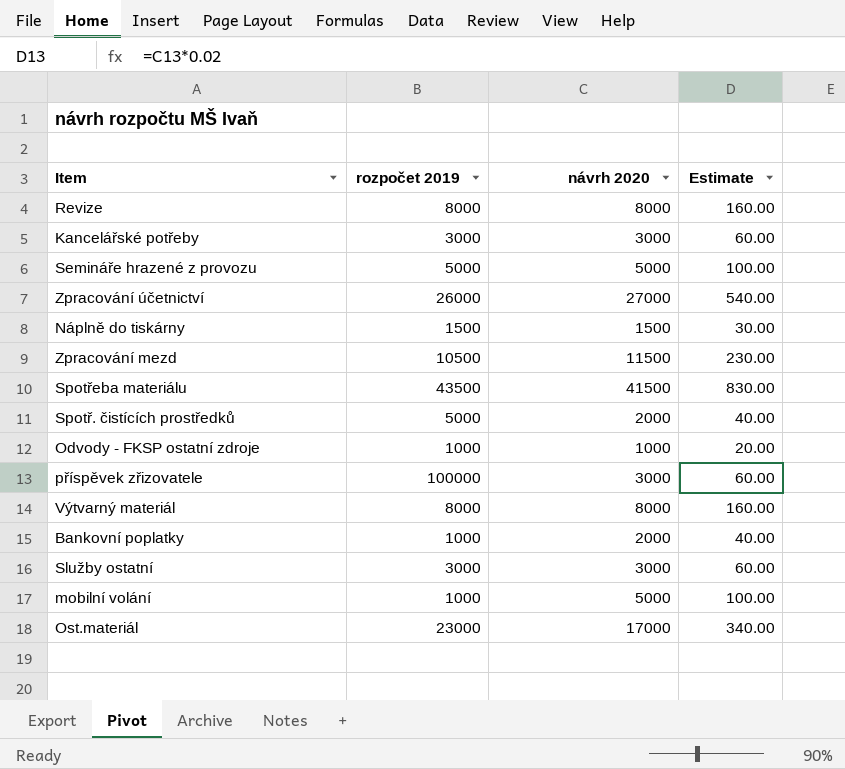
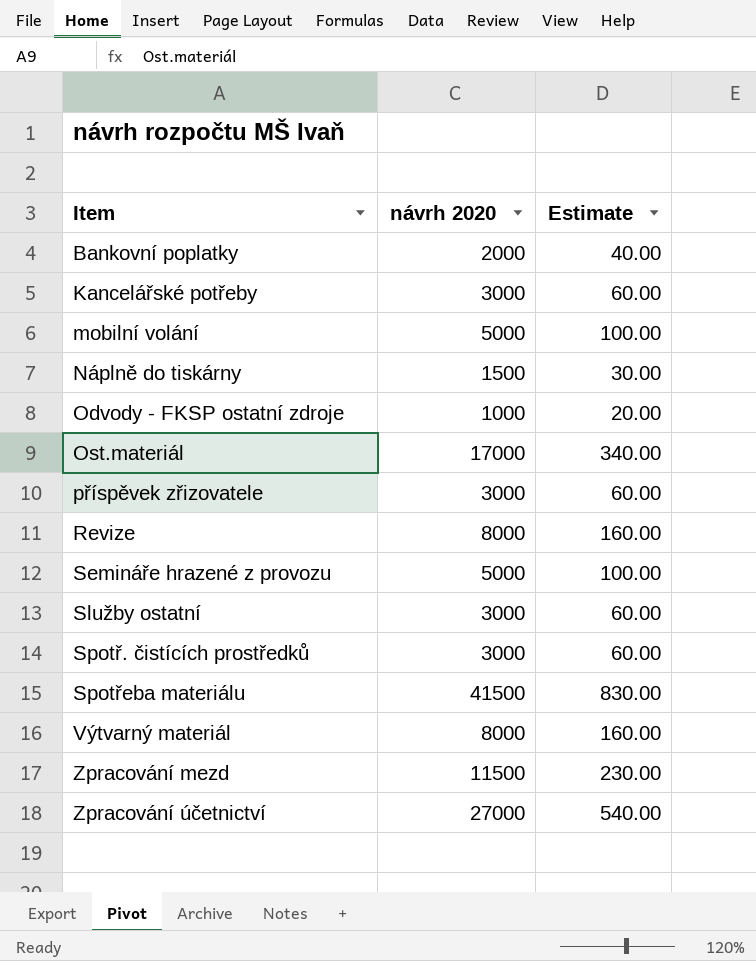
row order: none -> Item ascending
column rozpočet 2019 | position: 2 -> none
Spotř. čistících prostředků | návrh 2020: 2000 -> 3000
Spotř. čistících prostředků | Estimate: 40.00 -> 60.00

